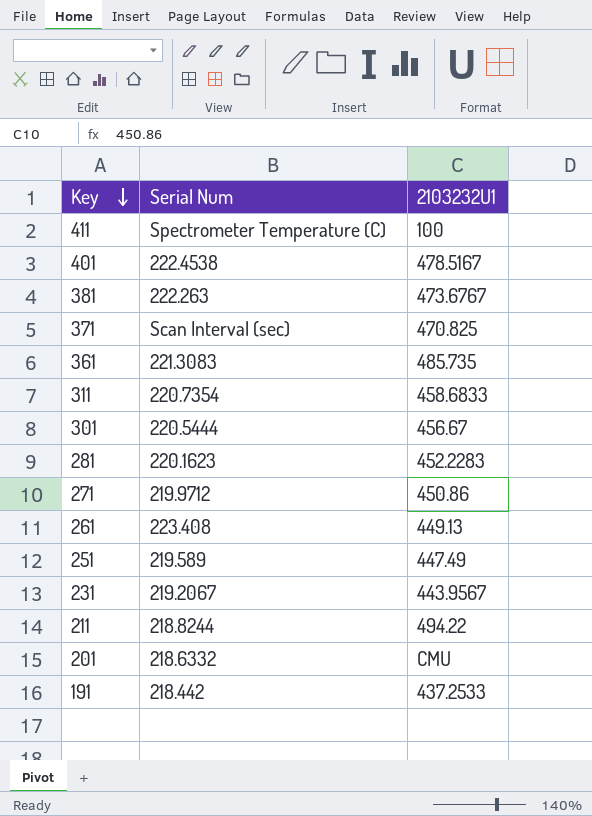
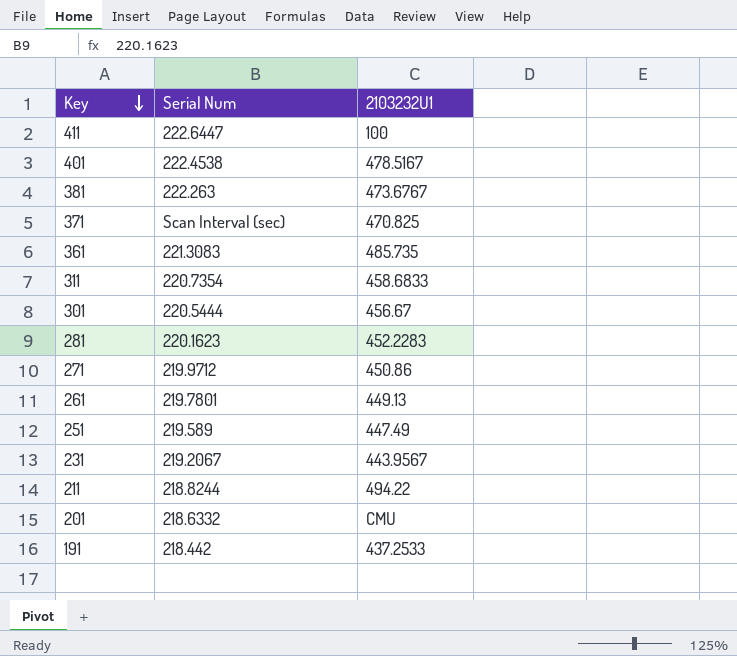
411 | Serial Num: Spectrometer Temperature (C) -> 222.6447
261 | Serial Num: 223.408 -> 219.7801

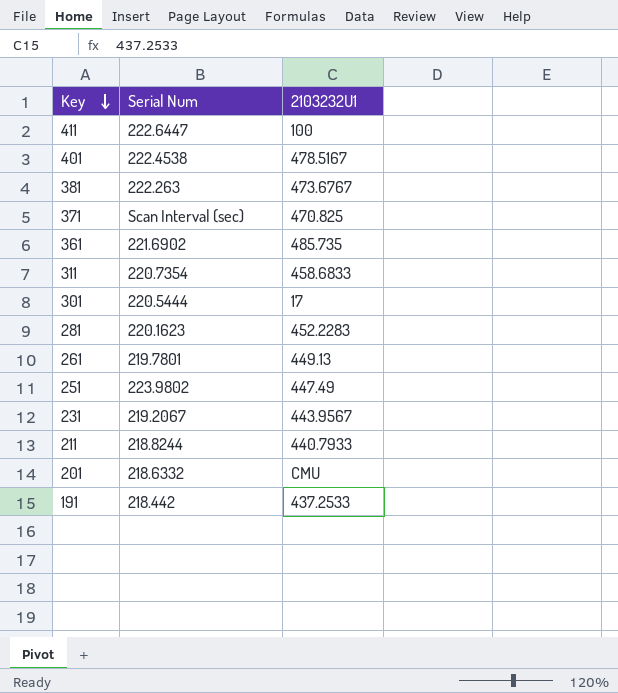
row 271: 219.9712 | 450.86 -> none
361 | Serial Num: 221.3083 -> 221.6902
301 | 2103232U1: 456.67 -> 17
251 | Serial Num: 219.589 -> 223.9802
211 | 2103232U1: 494.22 -> 440.7933

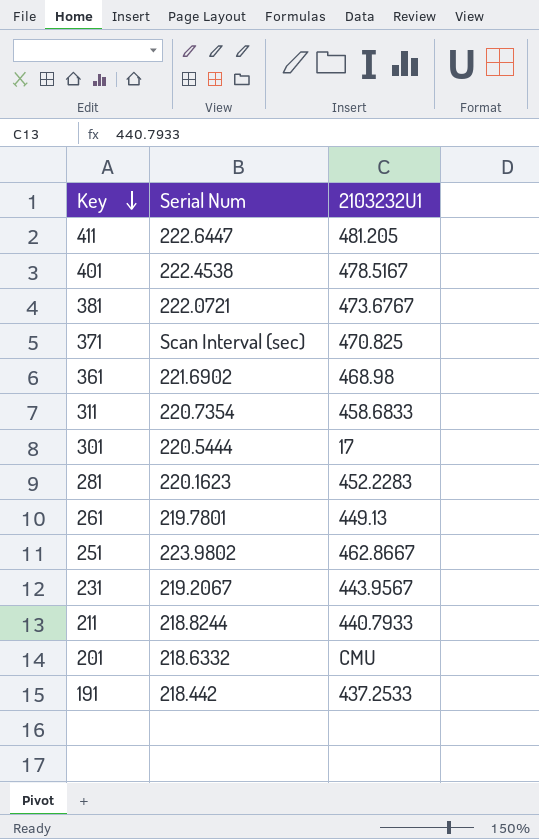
411 | 2103232U1: 100 -> 481.205
381 | Serial Num: 222.263 -> 222.0721
361 | 2103232U1: 485.735 -> 468.98
251 | 2103232U1: 447.49 -> 462.8667

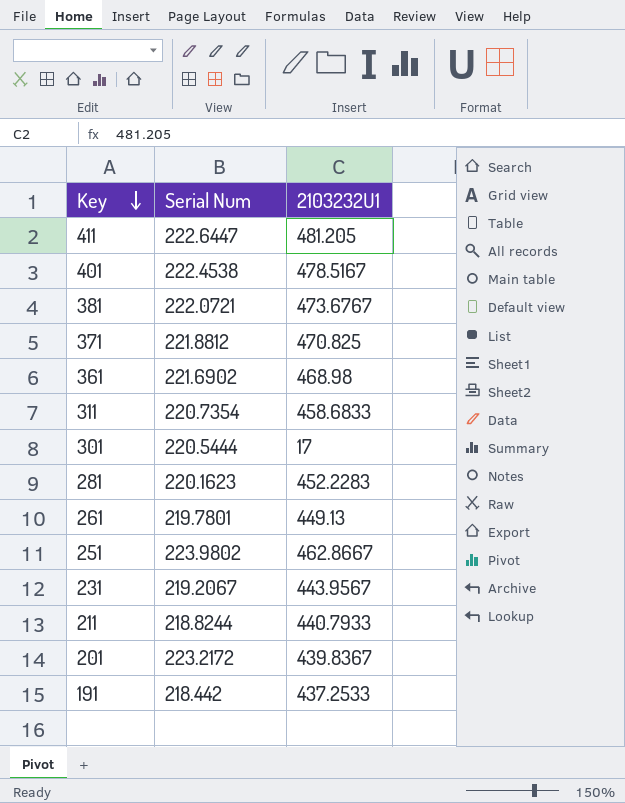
371 | Serial Num: Scan Interval (sec) -> 221.8812
201 | Serial Num: 218.6332 -> 223.2172
201 | 2103232U1: CMU -> 439.8367

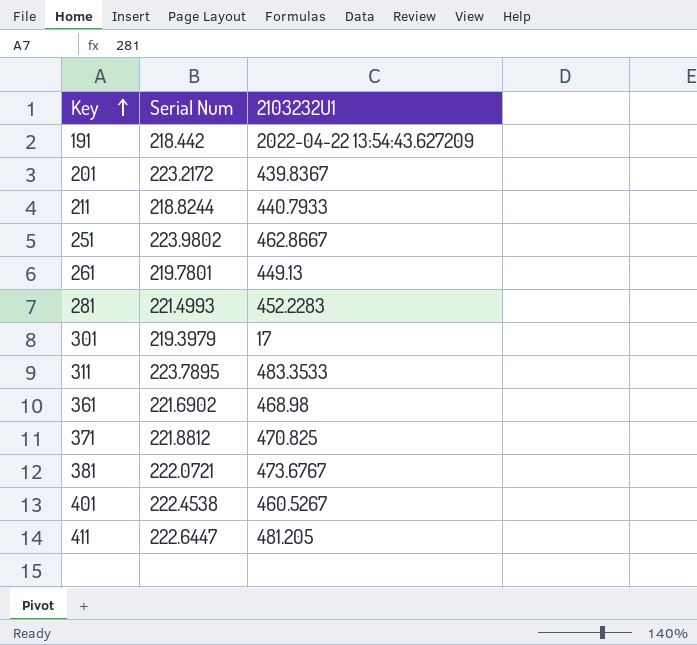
row order: Key descending -> Key ascending
row 231: 219.2067 | 443.9567 -> none
191 | 2103232U1: 437.2533 -> 2022-04-22 13:54:43.627209
281 | Serial Num: 220.1623 -> 221.4993
301 | Serial Num: 220.5444 -> 219.3979
311 | Serial Num: 220.7354 -> 223.7895
311 | 2103232U1: 458.6833 -> 483.3533
401 | 2103232U1: 478.5167 -> 460.5267

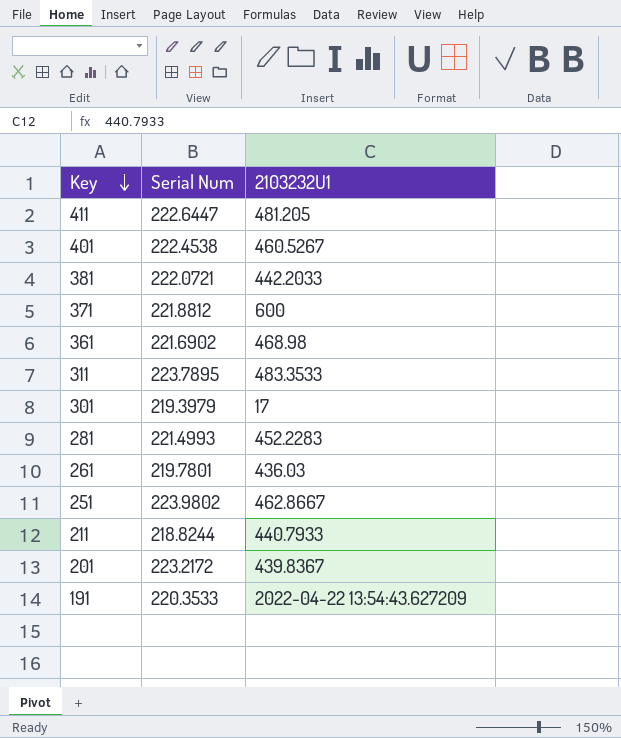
row order: Key ascending -> Key descending
381 | 2103232U1: 473.6767 -> 442.2033
371 | 2103232U1: 470.825 -> 600
261 | 2103232U1: 449.13 -> 436.03
191 | Serial Num: 218.442 -> 220.3533

